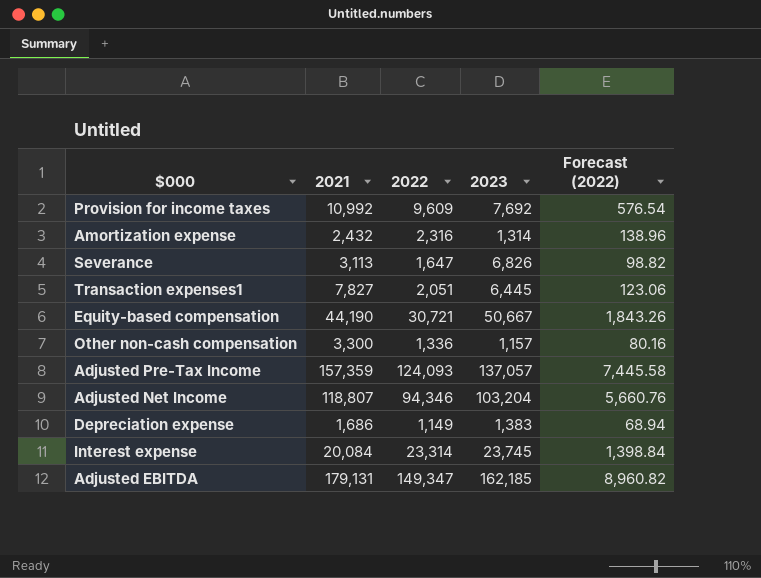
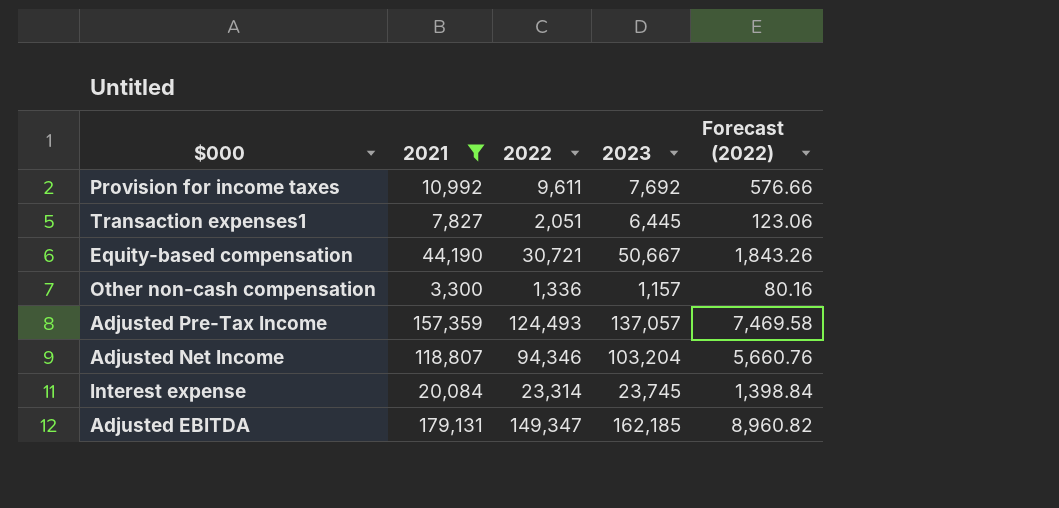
filter: none -> 2021 >= 3,300
Provision for income taxes | 2022: 9,609 -> 9,611
Provision for income taxes | Forecast (2022): 576.54 -> 576.66
Adjusted Pre-Tax Income | 2022: 124,093 -> 124,493
Adjusted Pre-Tax Income | Forecast (2022): 7,445.58 -> 7,469.58

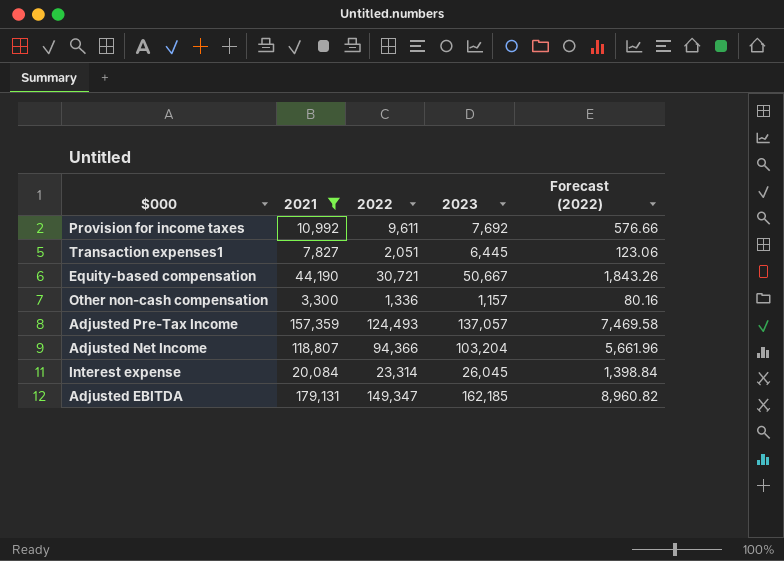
Adjusted Net Income | 2022: 94,346 -> 94,366
Adjusted Net Income | Forecast (2022): 5,660.76 -> 5,661.96
Interest expense | 2023: 23,745 -> 26,045

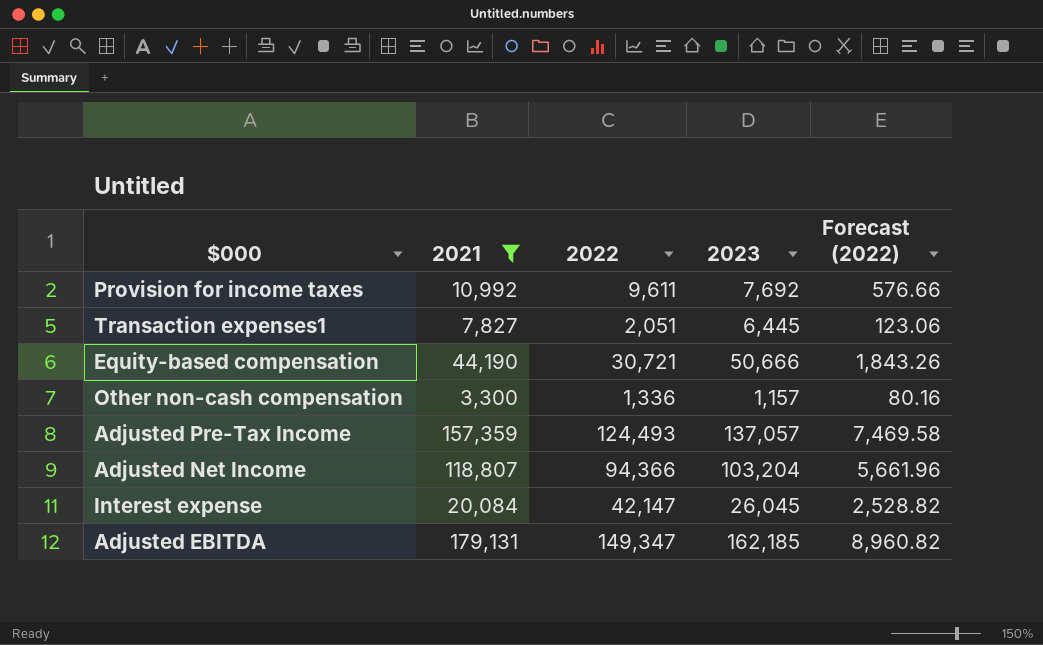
Equity-based compensation | 2023: 50,667 -> 50,666
Interest expense | 2022: 23,314 -> 42,147
Interest expense | Forecast (2022): 1,398.84 -> 2,528.82

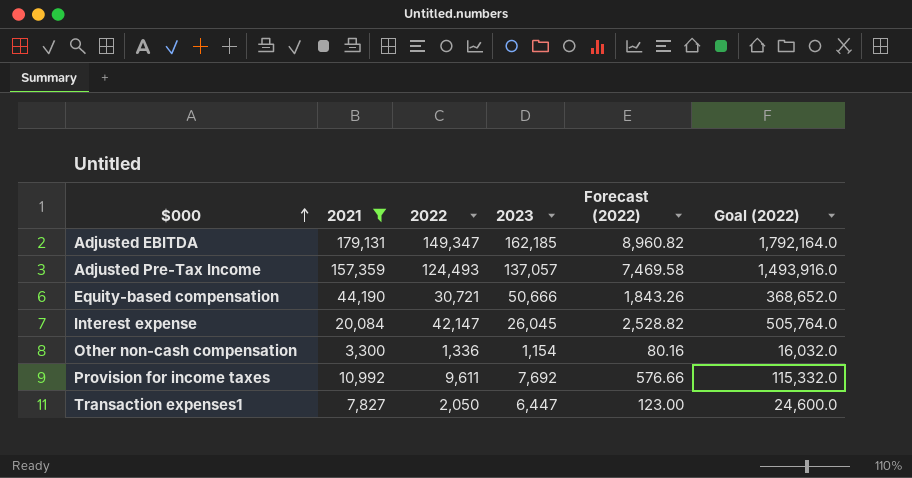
row order: none -> $000 ascending
column Goal (2022) | formula: none -> [2022] * 12
row Adjusted Net Income: 118,807 | 94,366 | 103,204 | 5,661.96 -> none
Other non-cash compensation | 2023: 1,157 -> 1,154
Transaction expenses1 | 2022: 2,051 -> 2,050
Transaction expenses1 | 2023: 6,445 -> 6,447
Transaction expenses1 | Forecast (2022): 123.06 -> 123.00

